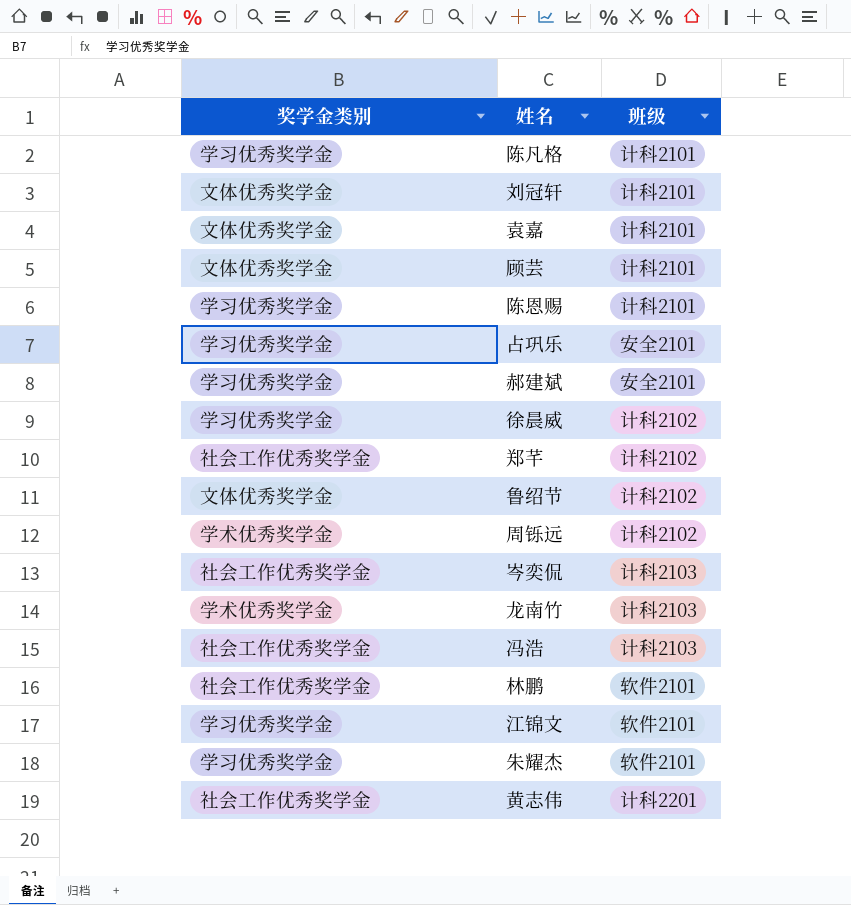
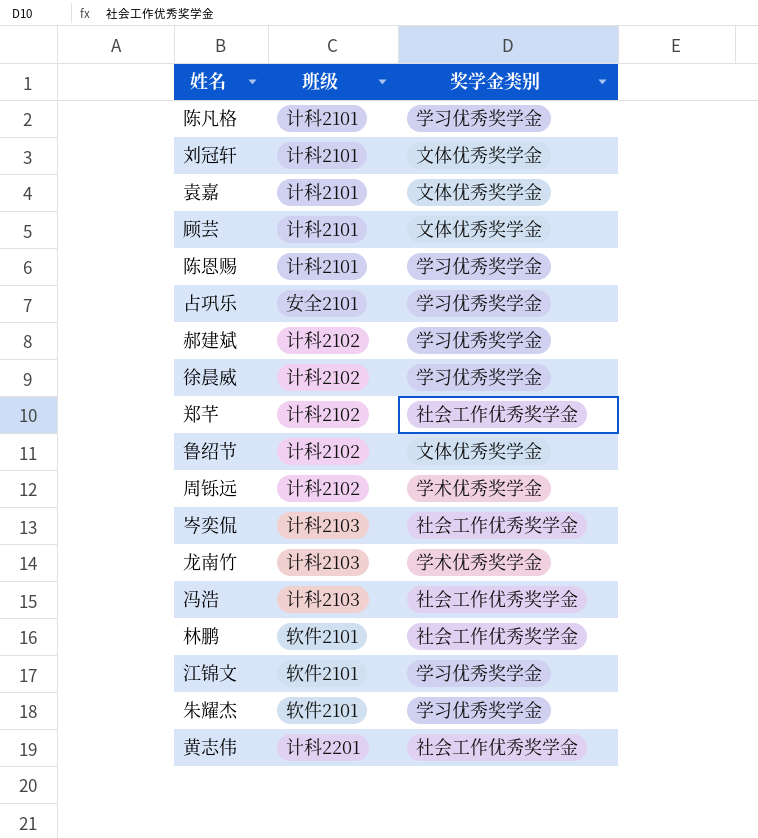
column 奖学金类别 | position: 1 -> 3
郝建斌 | 班级: 安全2101 -> 计科2102

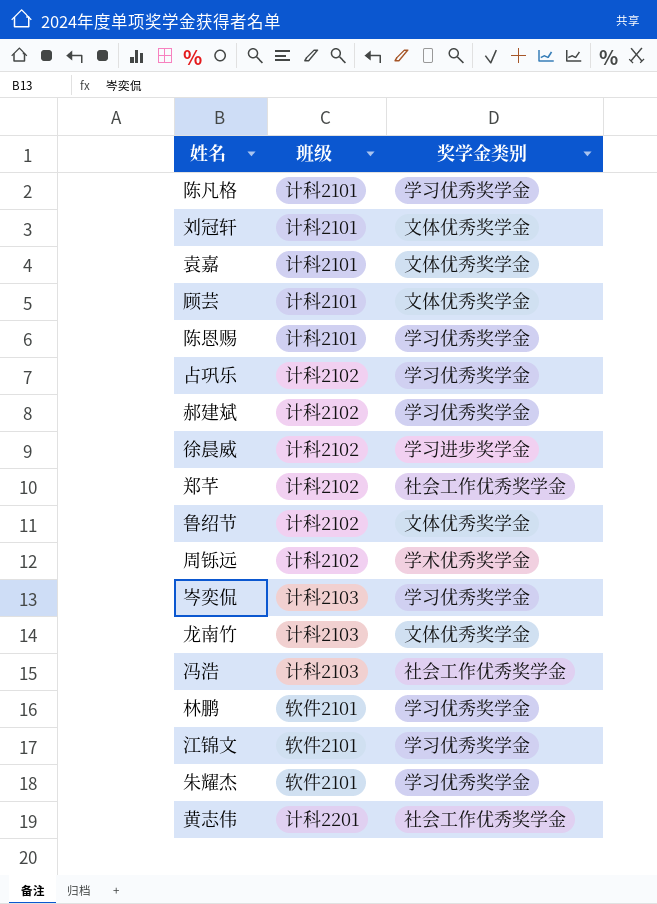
占巩乐 | 班级: 安全2101 -> 计科2102
徐晨威 | 奖学金类别: 学习优秀奖学金 -> 学习进步奖学金
岑奕侃 | 奖学金类别: 社会工作优秀奖学金 -> 学习优秀奖学金
龙南竹 | 奖学金类别: 学术优秀奖学金 -> 文体优秀奖学金
林鹏 | 奖学金类别: 社会工作优秀奖学金 -> 学习优秀奖学金

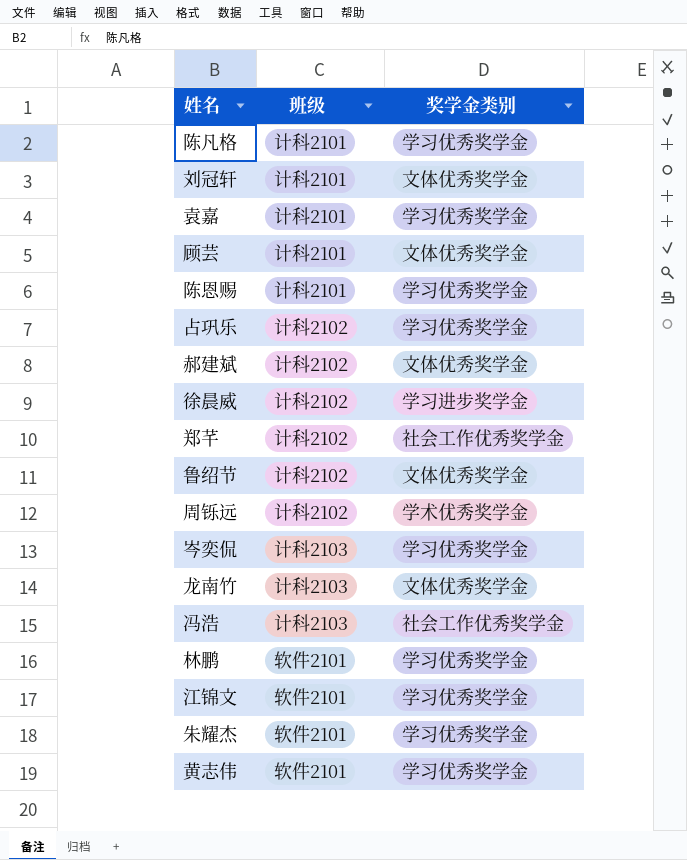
袁嘉 | 奖学金类别: 文体优秀奖学金 -> 学习优秀奖学金
郝建斌 | 奖学金类别: 学习优秀奖学金 -> 文体优秀奖学金
黄志伟 | 班级: 计科2201 -> 软件2101
黄志伟 | 奖学金类别: 社会工作优秀奖学金 -> 学习优秀奖学金

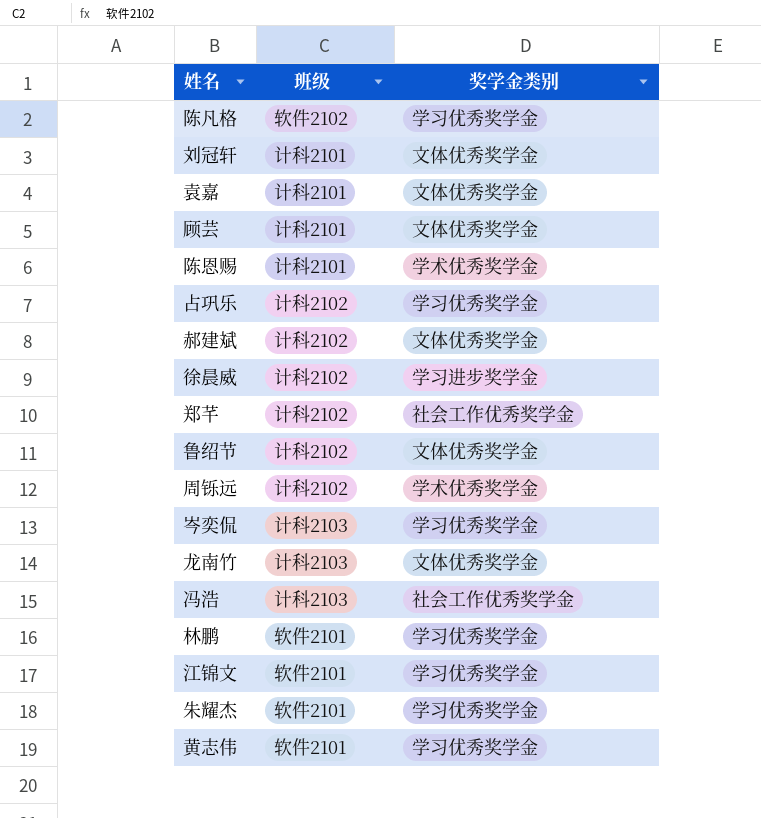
陈凡格 | 班级: 计科2101 -> 软件2102
袁嘉 | 奖学金类别: 学习优秀奖学金 -> 文体优秀奖学金
陈恩赐 | 奖学金类别: 学习优秀奖学金 -> 学术优秀奖学金

